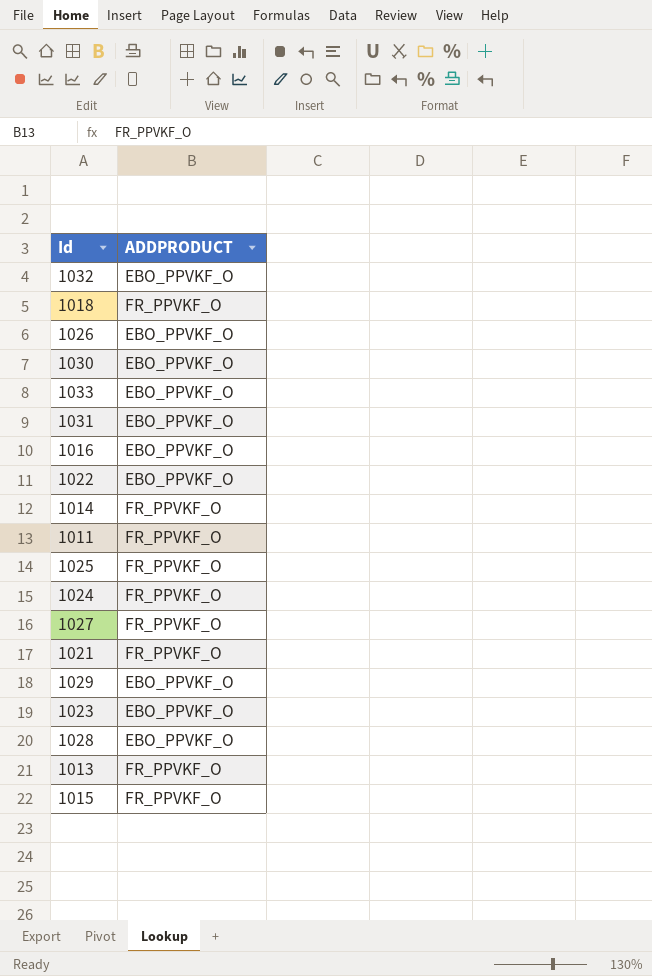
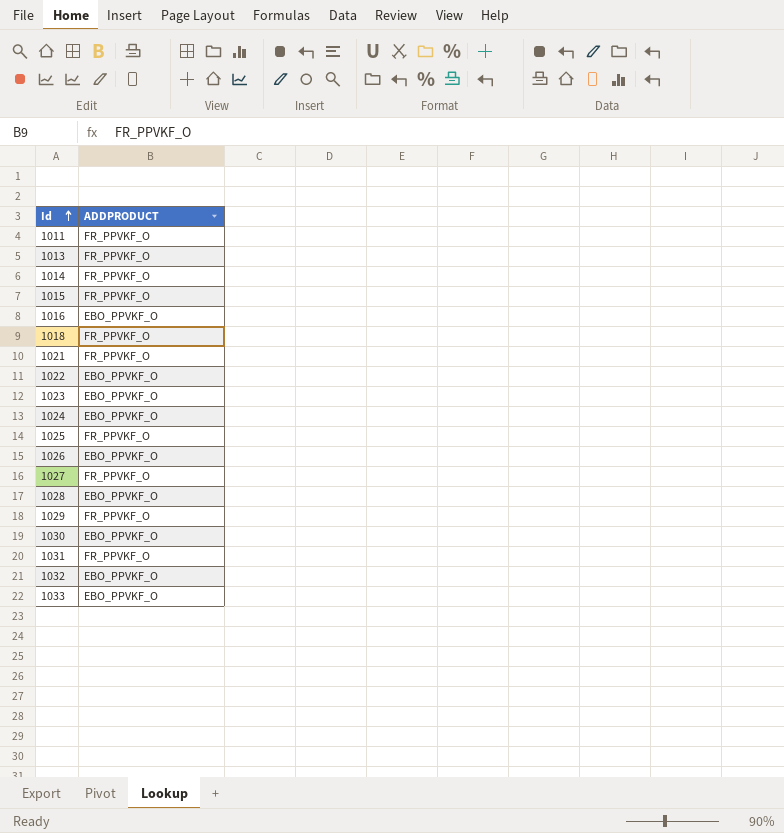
row order: none -> Id ascending
1024 | ADDPRODUCT: FR_PPVKF_O -> EBO_PPVKF_O
1029 | ADDPRODUCT: EBO_PPVKF_O -> FR_PPVKF_O
1031 | ADDPRODUCT: EBO_PPVKF_O -> FR_PPVKF_O

